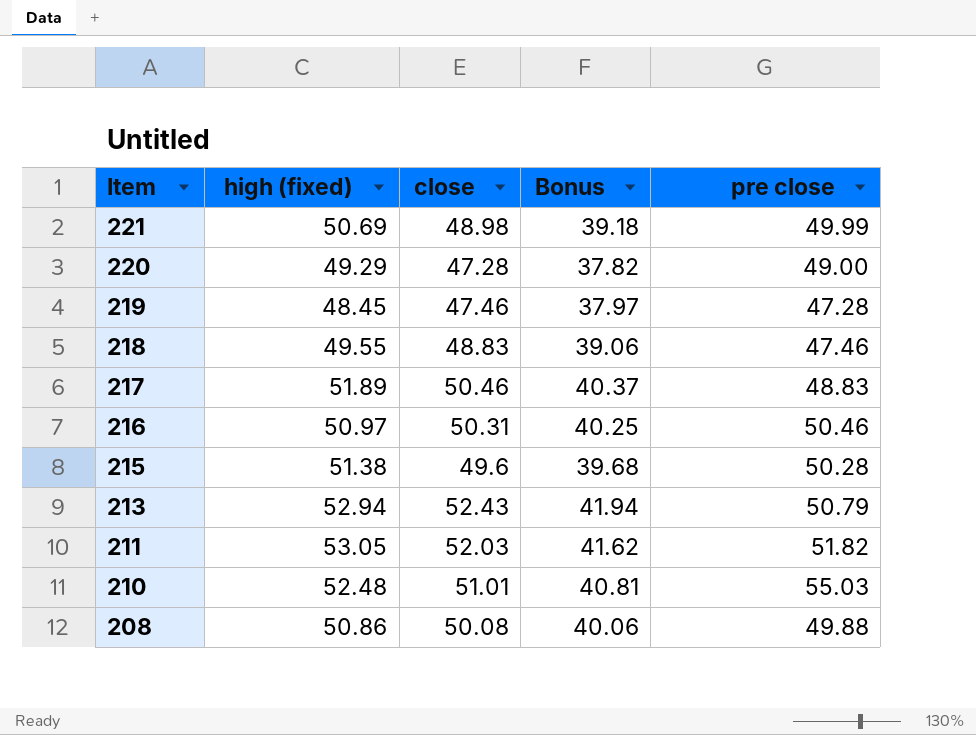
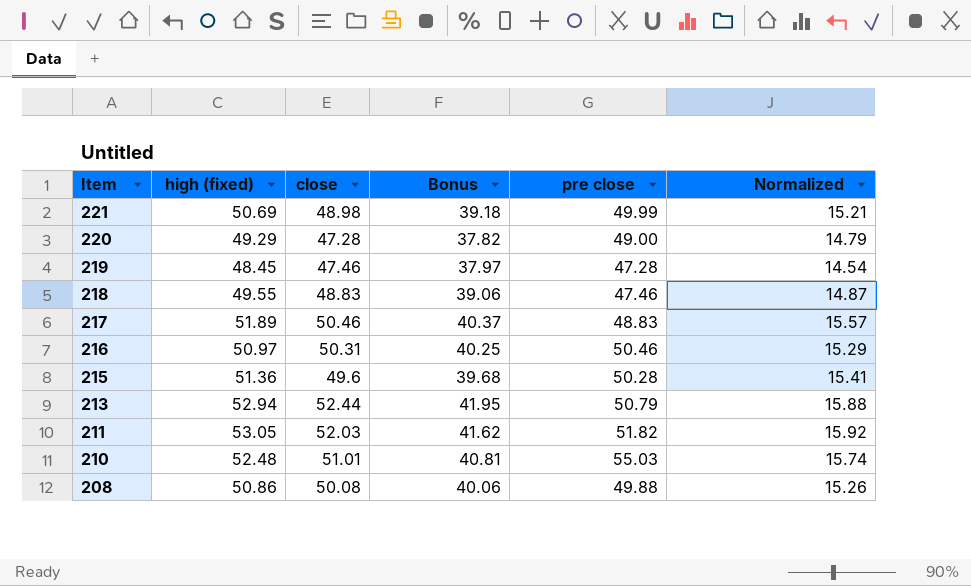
column Normalized | formula: none -> [high (fixed)] * 0.3
215 | high (fixed): 51.38 -> 51.36
213 | close: 52.43 -> 52.44
213 | Bonus: 41.94 -> 41.95

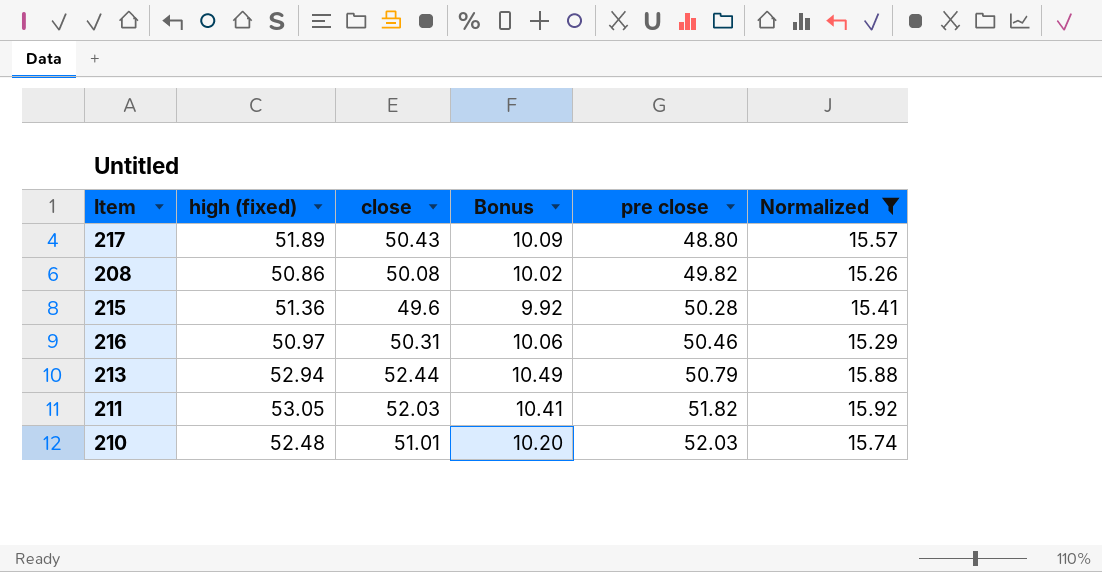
filter: none -> Normalized >= 15.26
row order: Item descending -> pre close ascending
column Bonus | formula: [close] * 0.8 -> [close] * 0.2
217 | close: 50.46 -> 50.43
217 | pre close: 48.83 -> 48.80
208 | pre close: 49.88 -> 49.82
210 | pre close: 55.03 -> 52.03

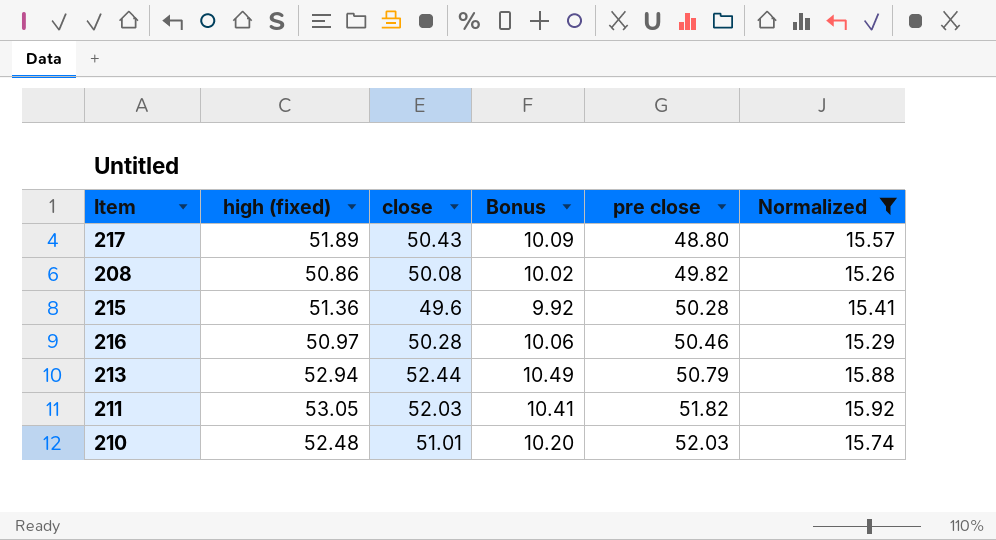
216 | close: 50.31 -> 50.28

